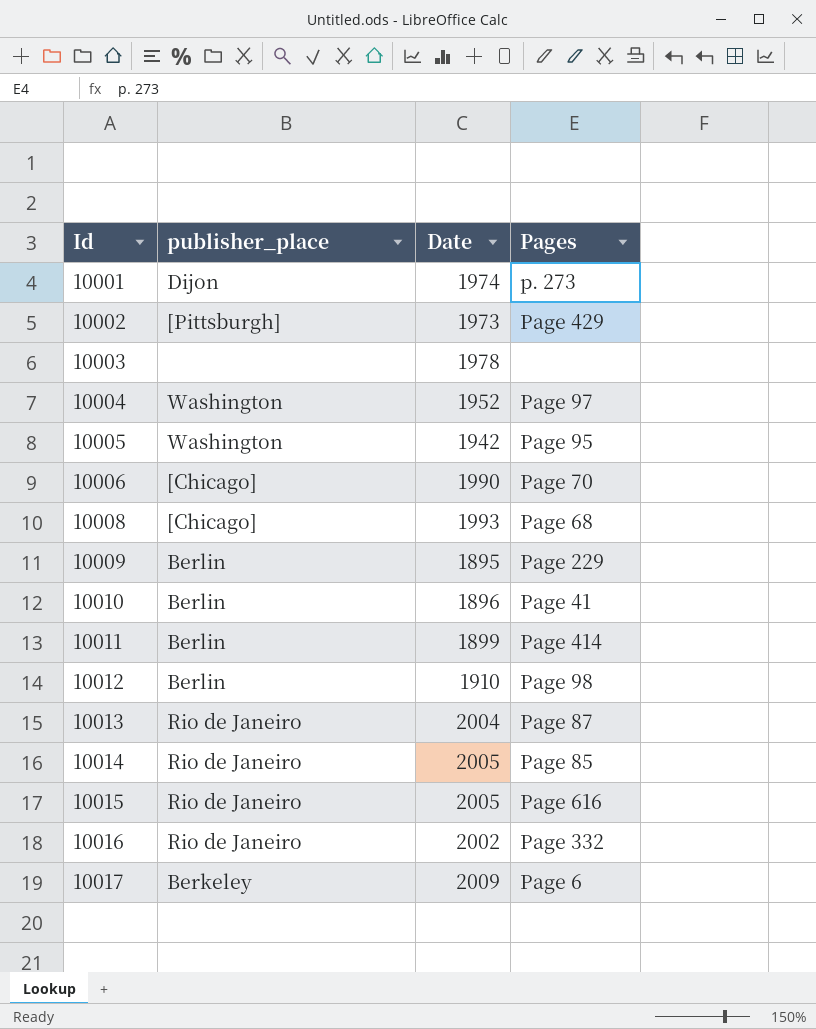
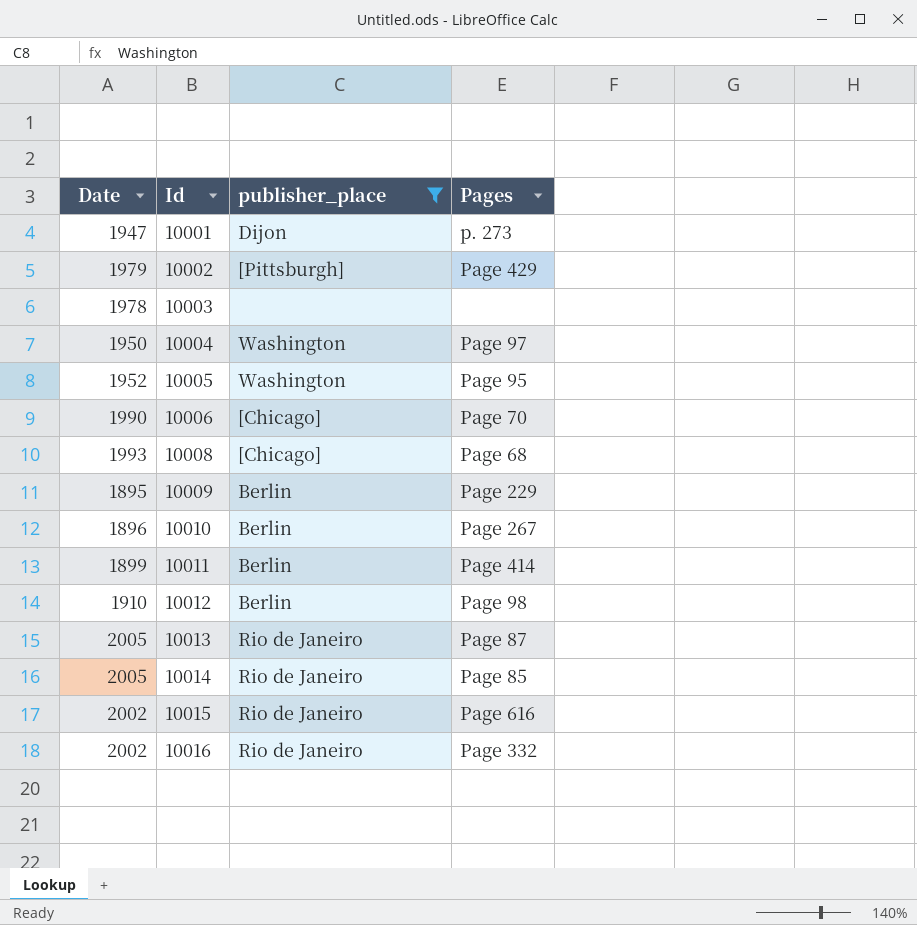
filter: none -> publisher_place != Berkeley
column Date | position: 3 -> 1
10001 | Date: 1974 -> 1947
10002 | Date: 1973 -> 1979
10004 | Date: 1952 -> 1950
10005 | Date: 1942 -> 1952
10010 | Pages: Page 41 -> Page 267
10013 | Date: 2004 -> 2005
10015 | Date: 2005 -> 2002

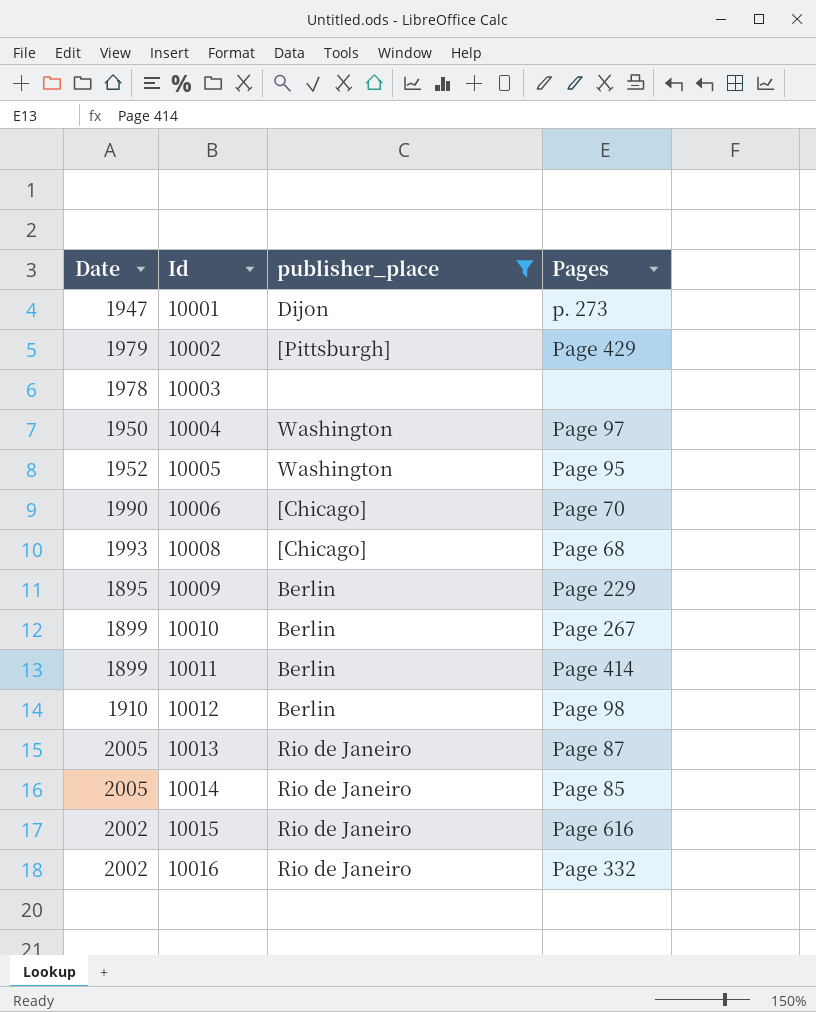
10010 | Date: 1896 -> 1899

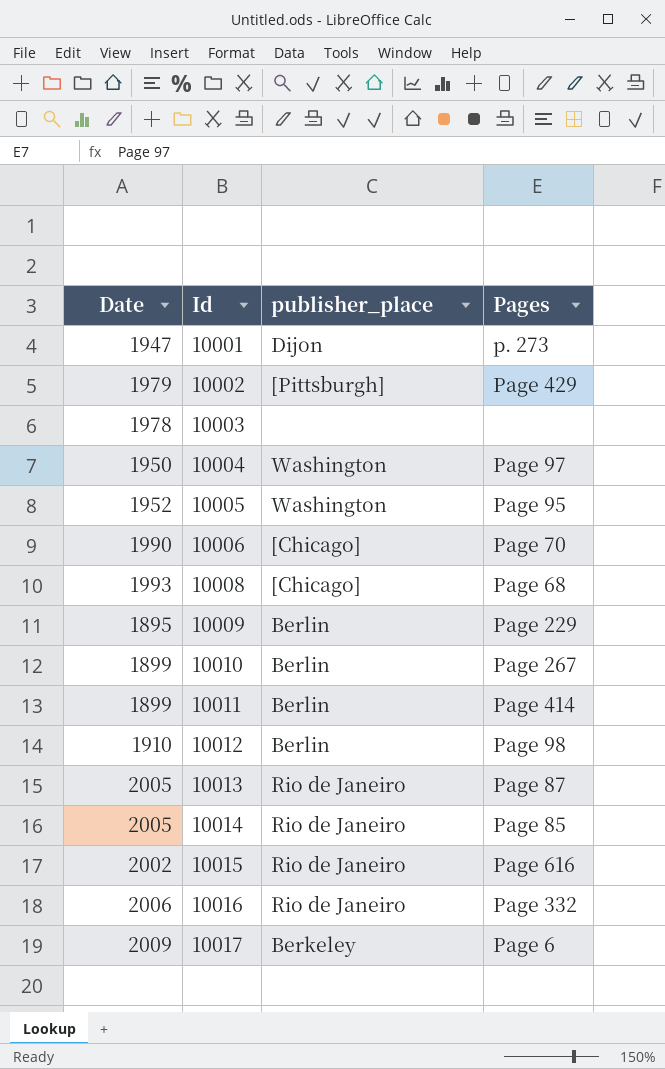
filter: publisher_place != Berkeley -> none
10016 | Date: 2002 -> 2006

